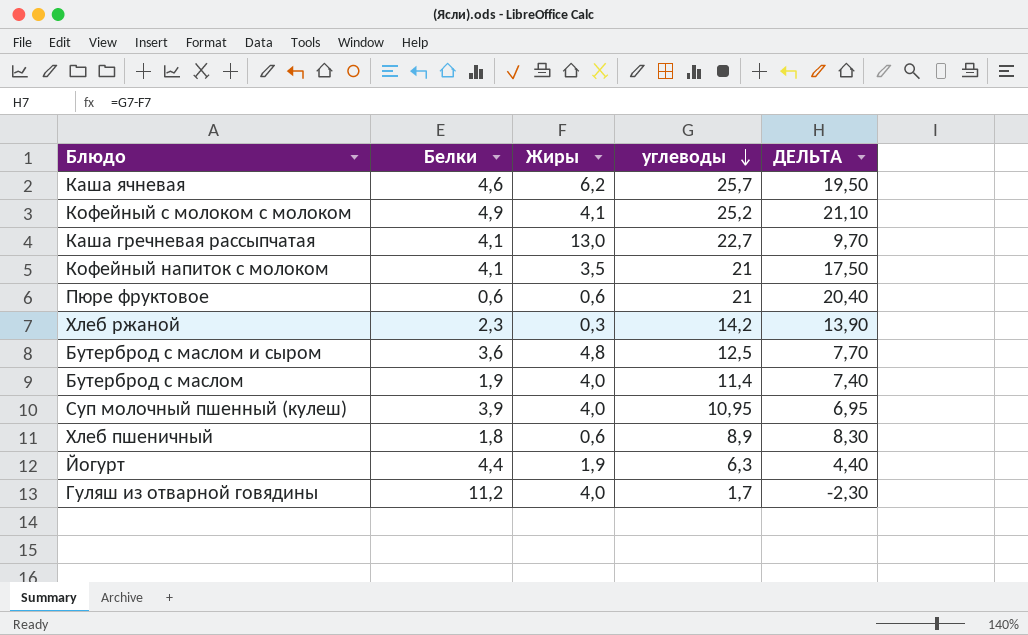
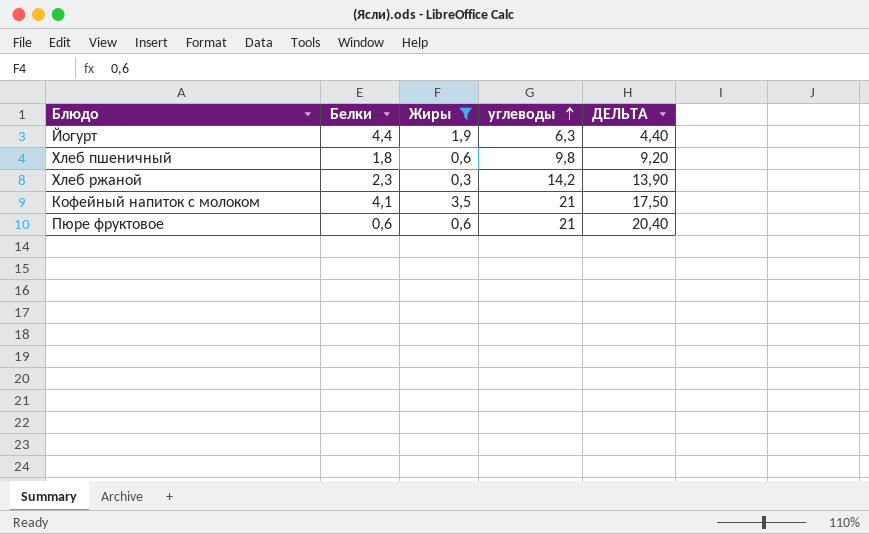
filter: none -> Жиры <= 3,5
row order: углеводы descending -> углеводы ascending
Хлеб пшеничный | углеводы: 8,9 -> 9,8
Хлеб пшеничный | ДЕЛЬТА: 8,30 -> 9,20

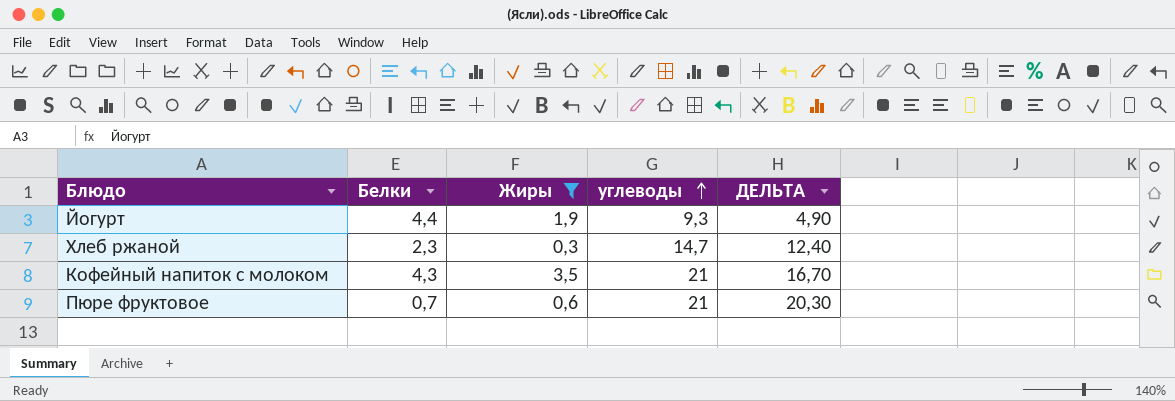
column ДЕЛЬТА | formula: [углеводы] - [Жиры] -> [углеводы] - [Белки]
row Хлеб пшеничный: 1,8 | 0,6 | 9,8 | 9,20 -> none
Йогурт | углеводы: 6,3 -> 9,3
Хлеб ржаной | углеводы: 14,2 -> 14,7
Кофейный напиток с молоком | Белки: 4,1 -> 4,3
Пюре фруктовое | Белки: 0,6 -> 0,7

